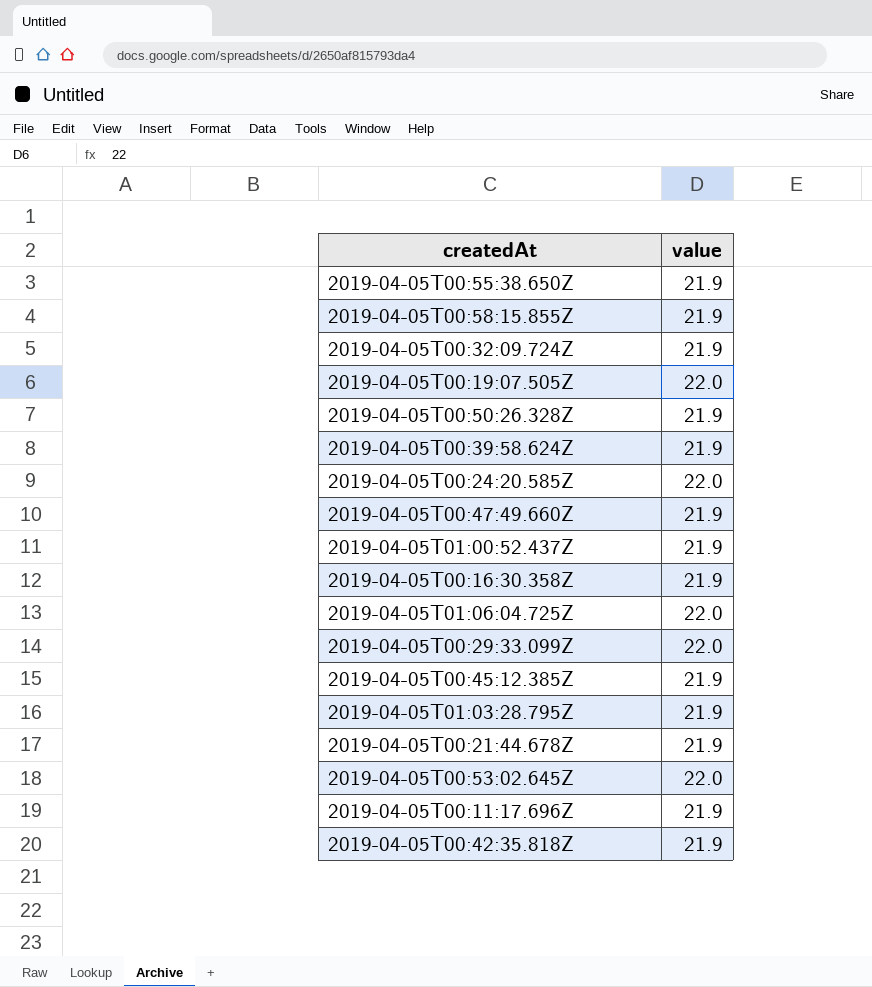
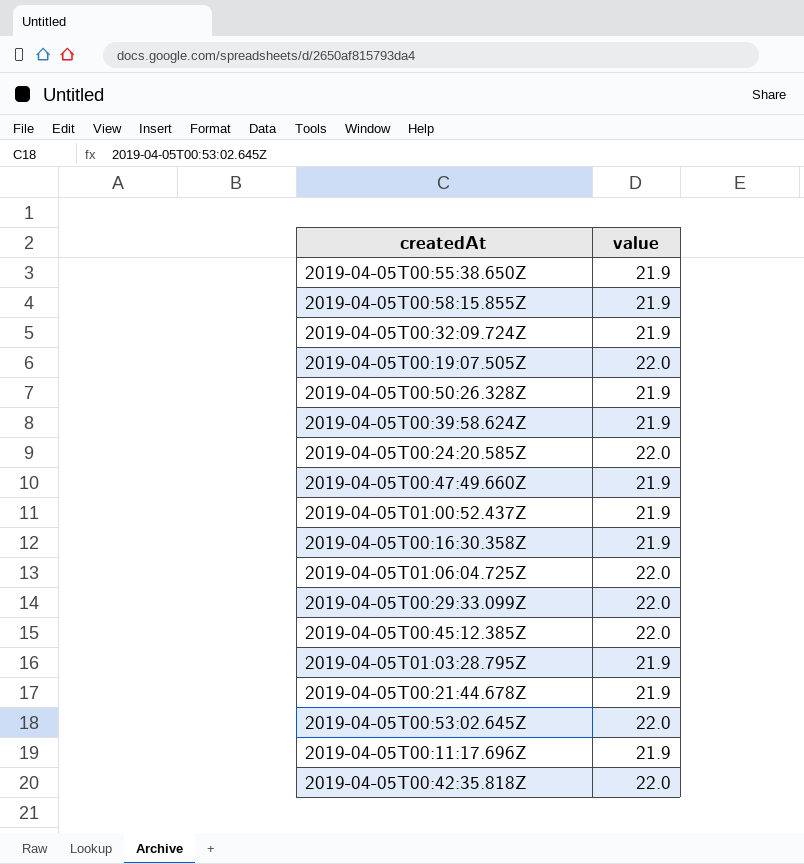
2019-04-05T00:45:12.385Z | value: 21.9 -> 22.0
2019-04-05T00:42:35.818Z | value: 21.9 -> 22.0

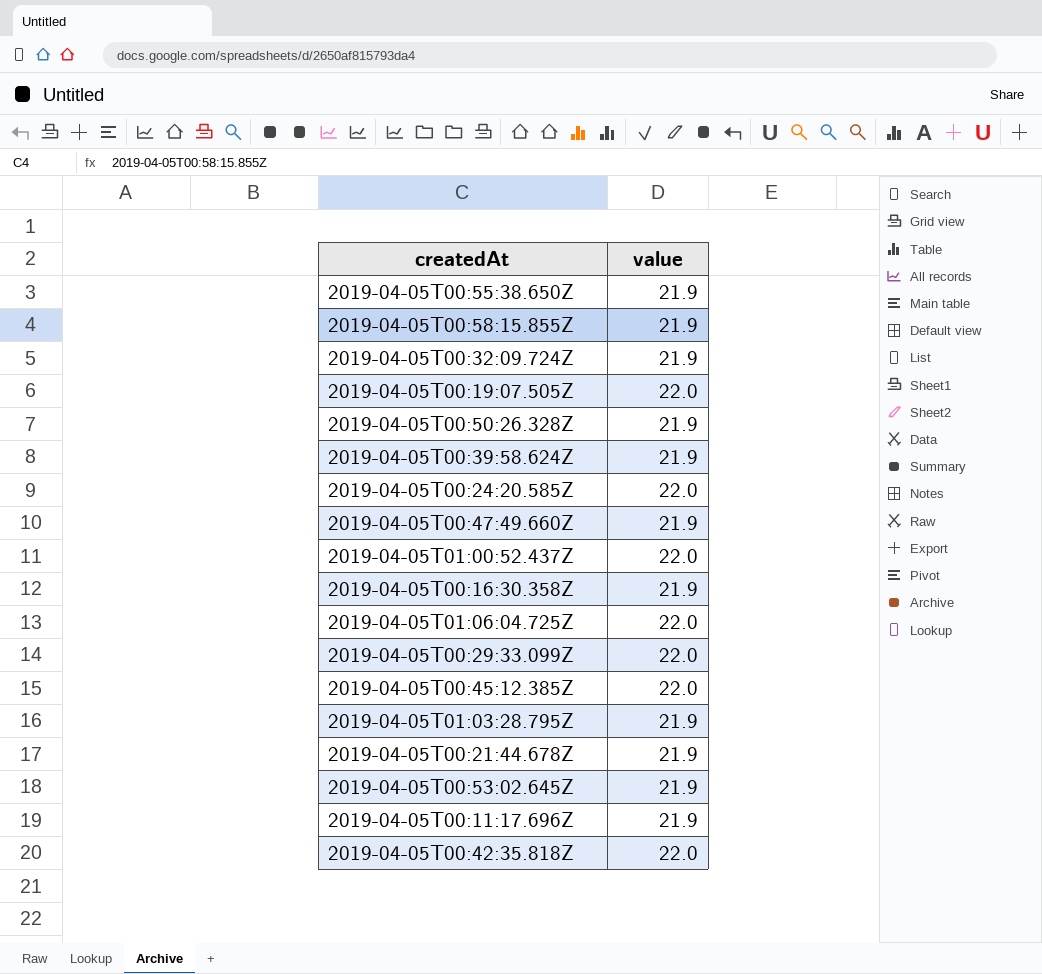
2019-04-05T01:00:52.437Z | value: 21.9 -> 22.0
2019-04-05T00:53:02.645Z | value: 22.0 -> 21.9

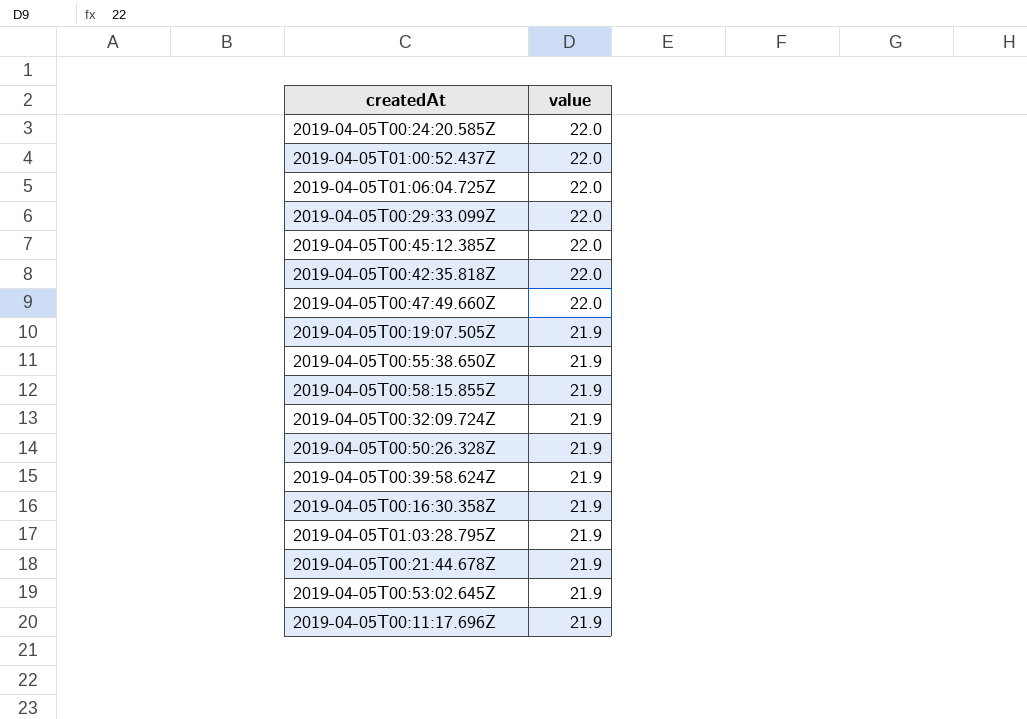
row order: none -> value descending
2019-04-05T00:47:49.660Z | value: 21.9 -> 22.0
2019-04-05T00:19:07.505Z | value: 22.0 -> 21.9

